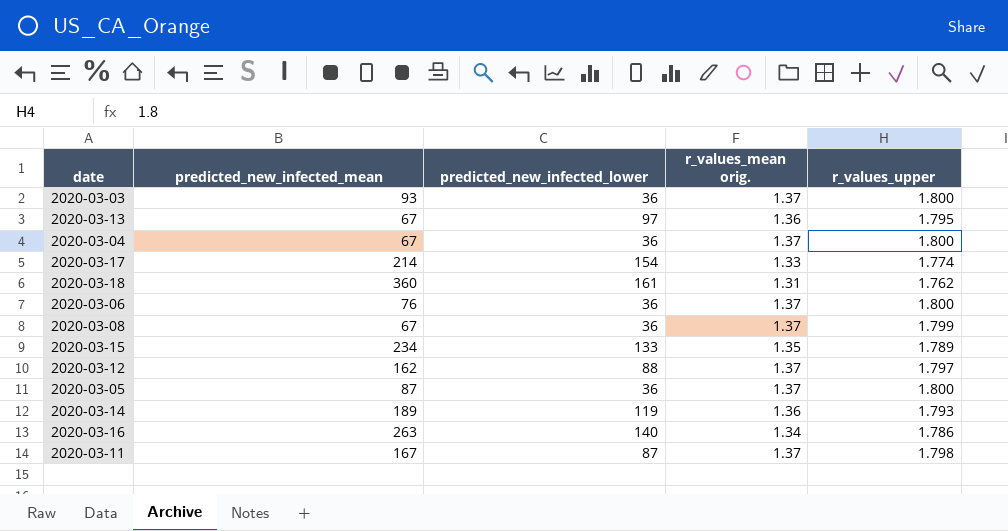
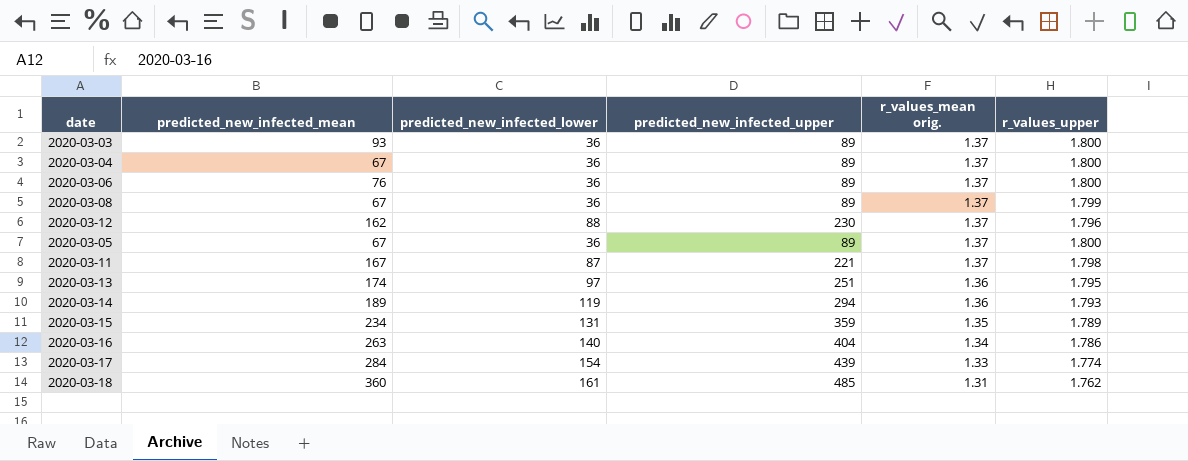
row order: none -> r_values_mean orig. descending
column predicted_new_infected_upper | position: none -> 4
2020-03-12 | r_values_upper: 1.797 -> 1.796
2020-03-05 | predicted_new_infected_mean: 87 -> 67
2020-03-13 | predicted_new_infected_mean: 67 -> 174
2020-03-15 | predicted_new_infected_lower: 133 -> 131
2020-03-17 | predicted_new_infected_mean: 214 -> 284

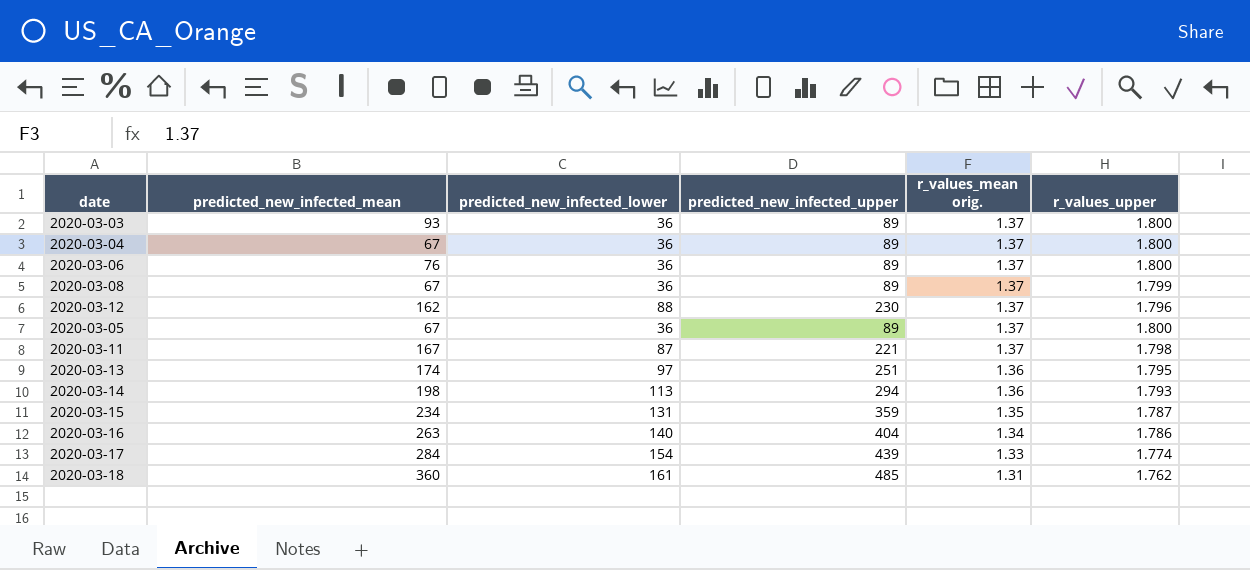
2020-03-14 | predicted_new_infected_mean: 189 -> 198
2020-03-14 | predicted_new_infected_lower: 119 -> 113
2020-03-15 | r_values_upper: 1.789 -> 1.787

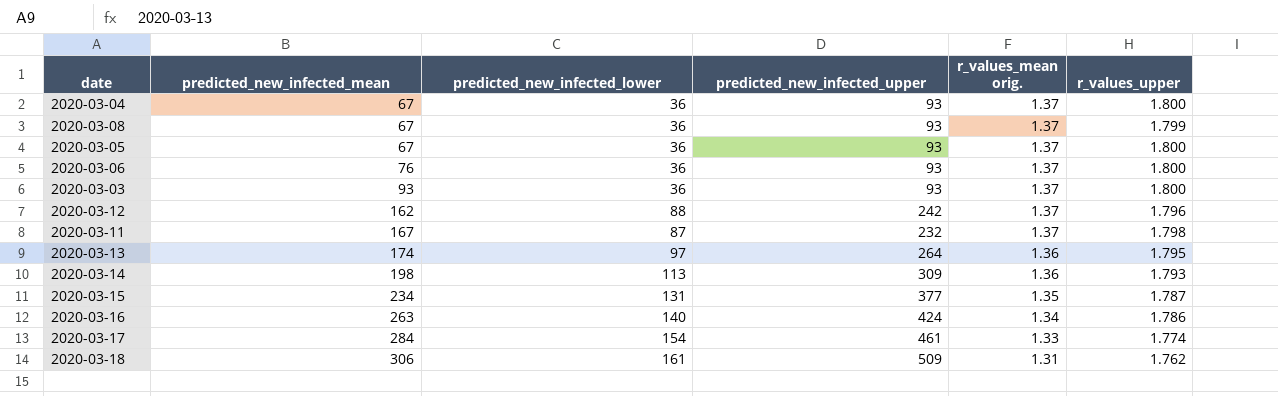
row order: r_values_mean orig. descending -> predicted_new_infected_mean ascending
2020-03-04 | predicted_new_infected_upper: 89 -> 93
2020-03-08 | predicted_new_infected_upper: 89 -> 93
2020-03-05 | predicted_new_infected_upper: 89 -> 93
2020-03-06 | predicted_new_infected_upper: 89 -> 93
2020-03-03 | predicted_new_infected_upper: 89 -> 93
2020-03-12 | predicted_new_infected_upper: 230 -> 242
2020-03-11 | predicted_new_infected_upper: 221 -> 232
2020-03-13 | predicted_new_infected_upper: 251 -> 264
2020-03-14 | predicted_new_infected_upper: 294 -> 309
2020-03-15 | predicted_new_infected_upper: 359 -> 377
2020-03-16 | predicted_new_infected_upper: 404 -> 424
2020-03-17 | predicted_new_infected_upper: 439 -> 461
2020-03-18 | predicted_new_infected_mean: 360 -> 306
2020-03-18 | predicted_new_infected_upper: 485 -> 509

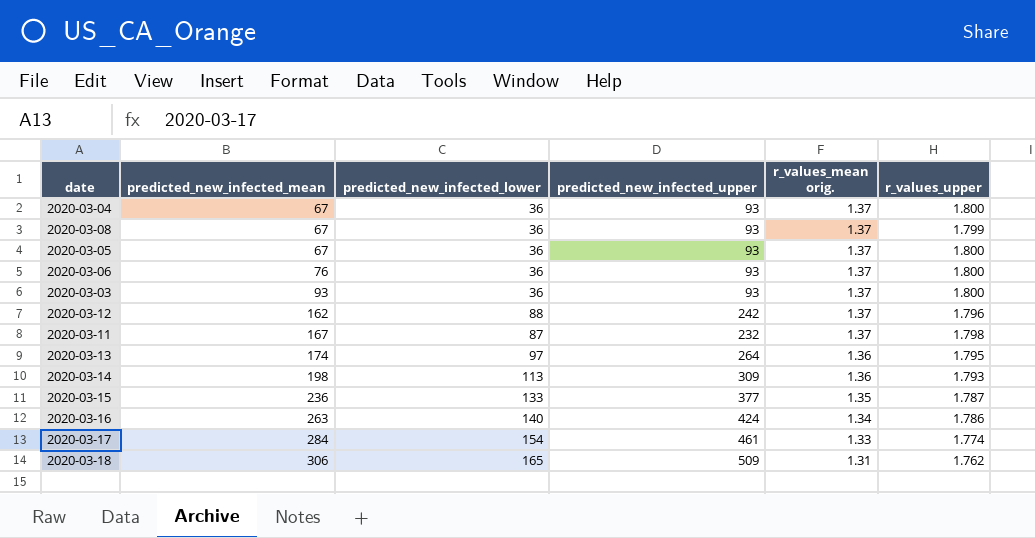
2020-03-15 | predicted_new_infected_mean: 234 -> 236
2020-03-15 | predicted_new_infected_lower: 131 -> 133
2020-03-18 | predicted_new_infected_lower: 161 -> 165

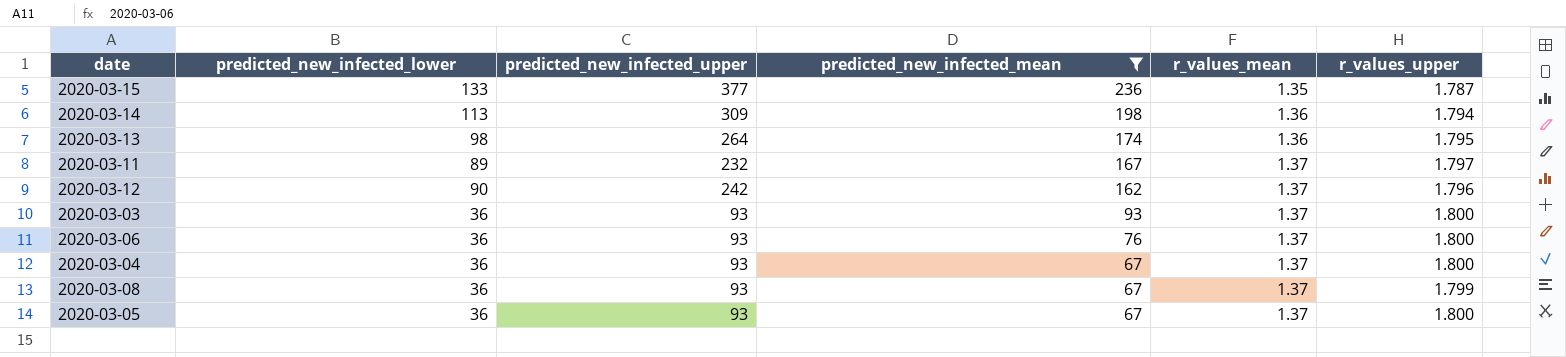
filter: none -> predicted_new_infected_mean <= 236
row order: predicted_new_infected_mean ascending -> predicted_new_infected_mean descending
column predicted_new_infected_mean | position: 2 -> 4
column name: r_values_mean orig. -> r_values_mean
2020-03-14 | r_values_upper: 1.793 -> 1.794
2020-03-13 | predicted_new_infected_lower: 97 -> 98
2020-03-11 | predicted_new_infected_lower: 87 -> 89
2020-03-11 | r_values_upper: 1.798 -> 1.797
2020-03-12 | predicted_new_infected_lower: 88 -> 90

